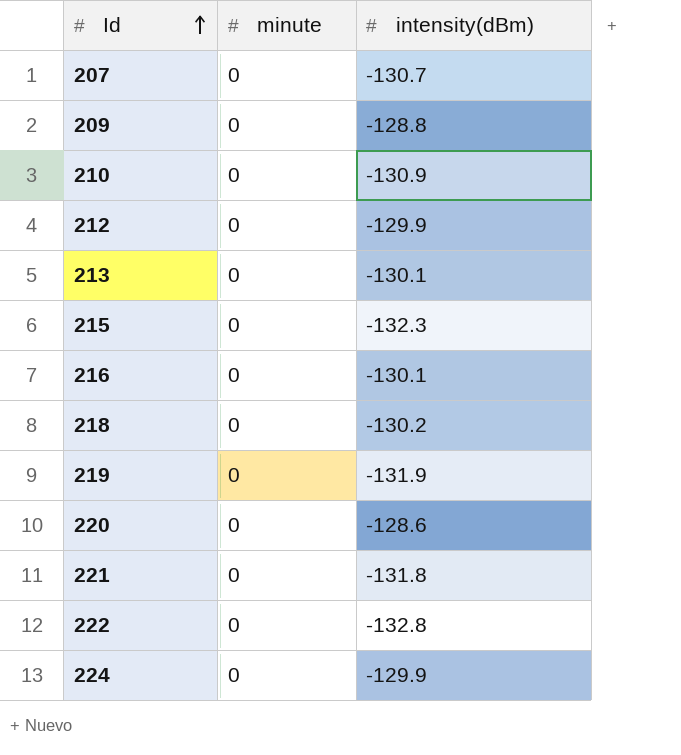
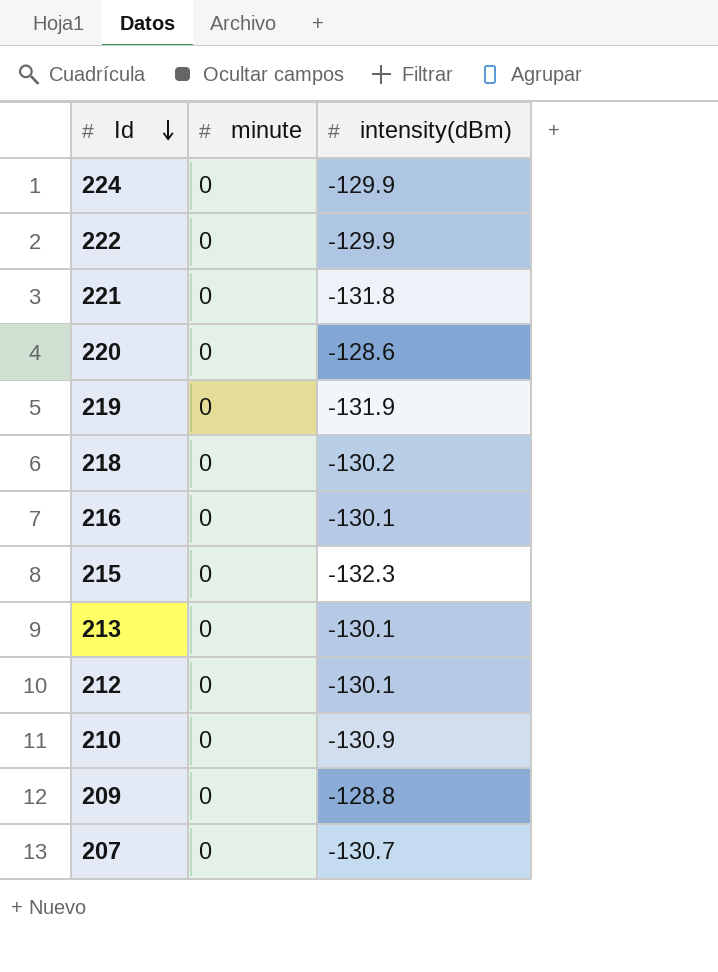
row order: Id ascending -> Id descending
222 | intensity(dBm): -132.8 -> -129.9
212 | intensity(dBm): -129.9 -> -130.1

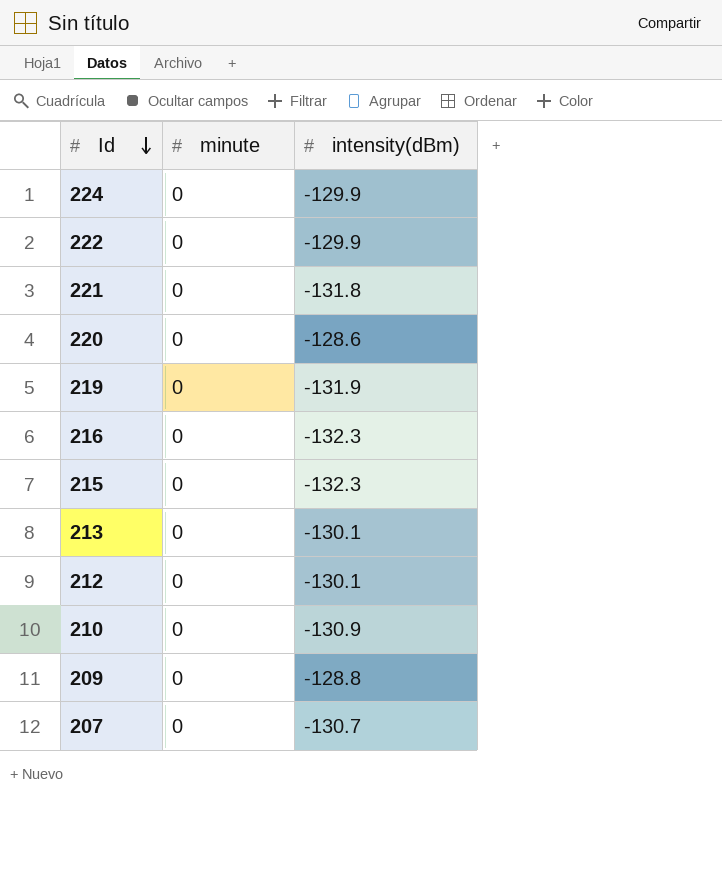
row 218: 0 | -130.2 -> none
216 | intensity(dBm): -130.1 -> -132.3

